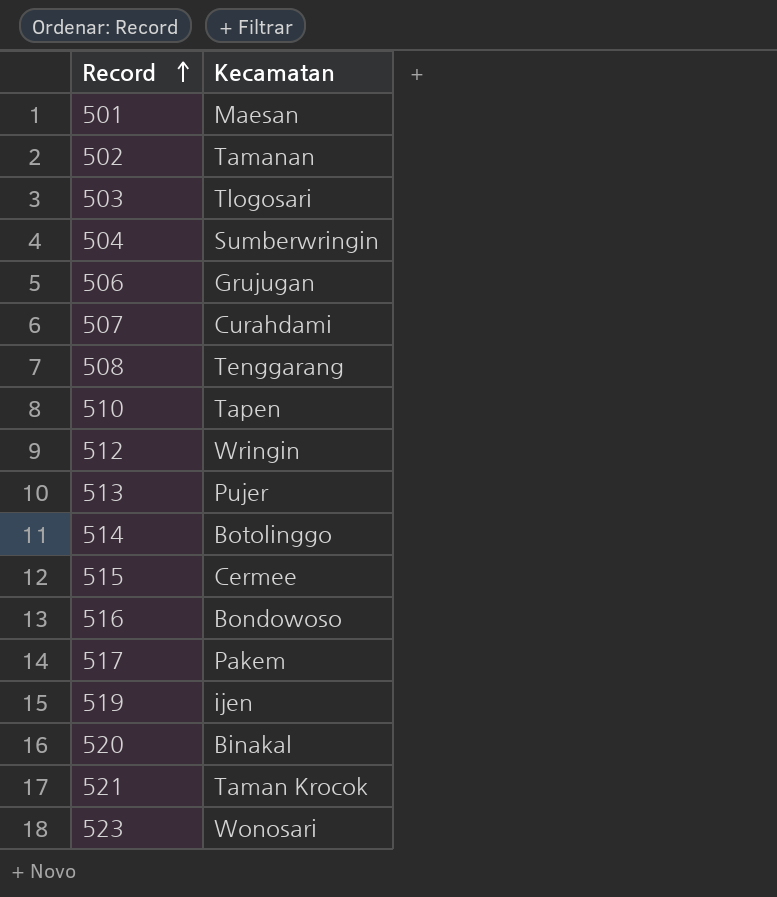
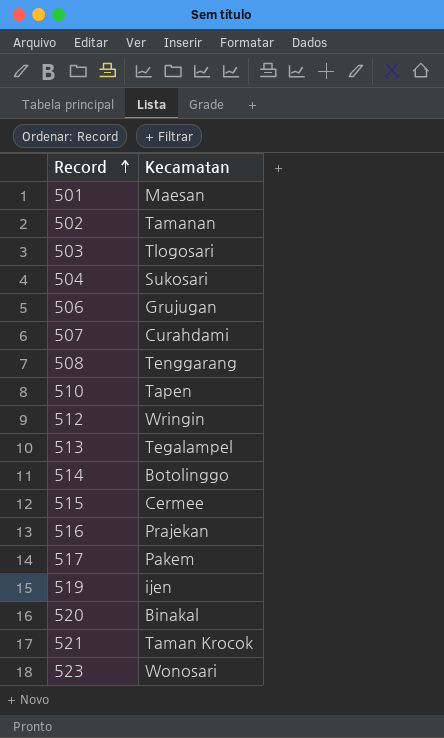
504 | Kecamatan: Sumberwringin -> Sukosari
513 | Kecamatan: Pujer -> Tegalampel
516 | Kecamatan: Bondowoso -> Prajekan

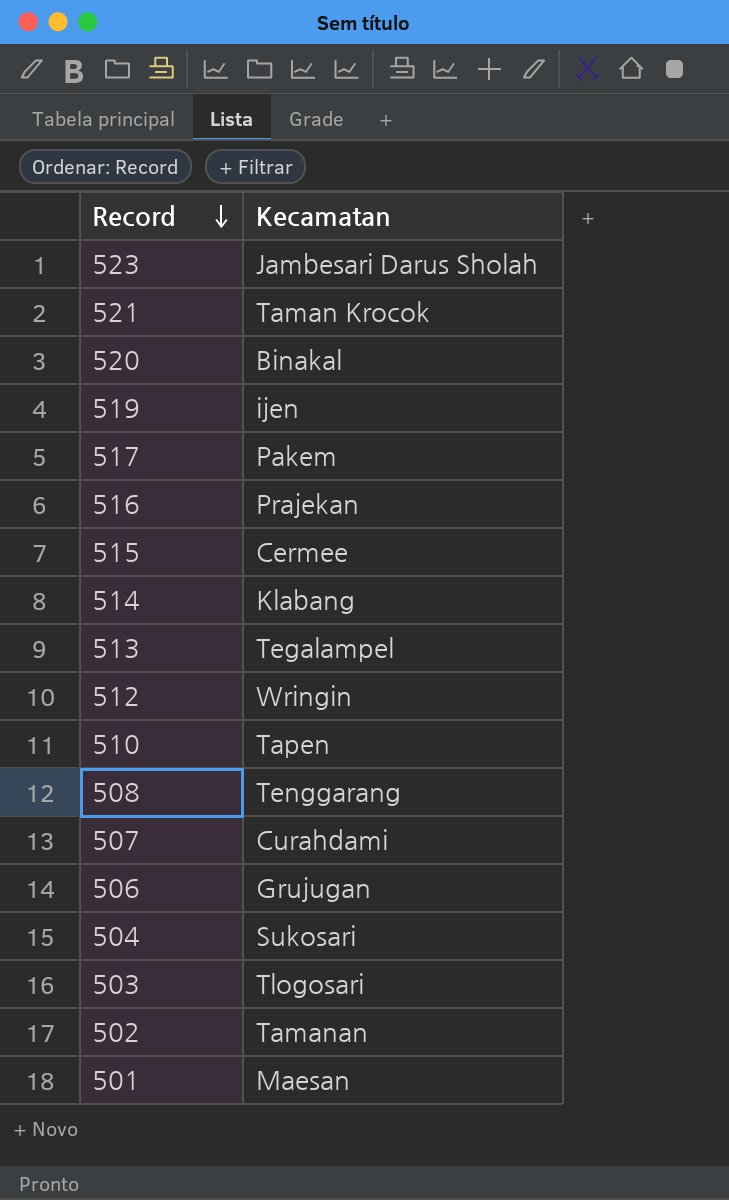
row order: Record ascending -> Record descending
523 | Kecamatan: Wonosari -> Jambesari Darus Sholah
514 | Kecamatan: Botolinggo -> Klabang

